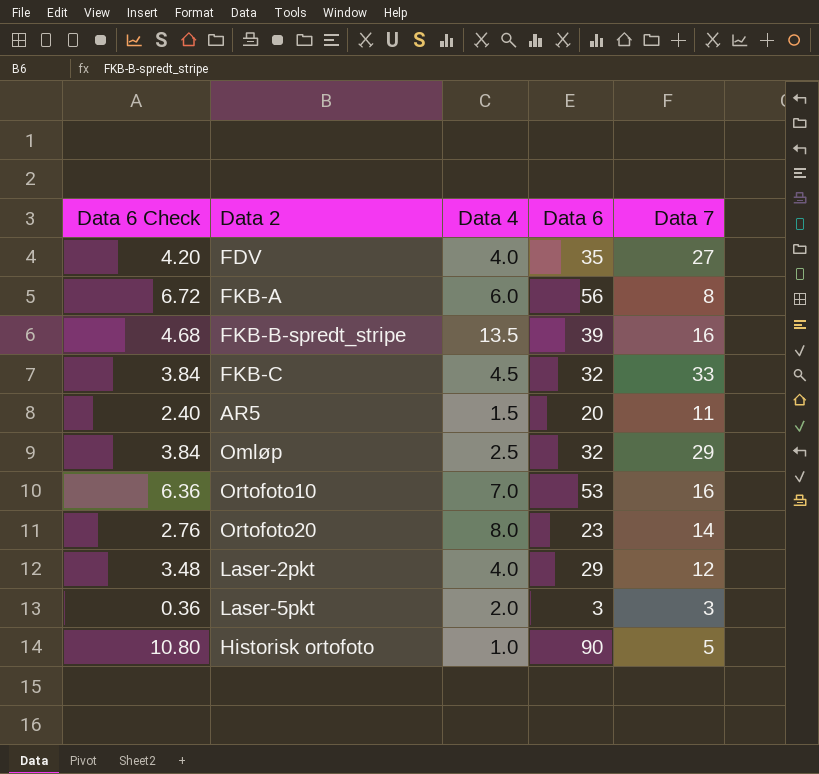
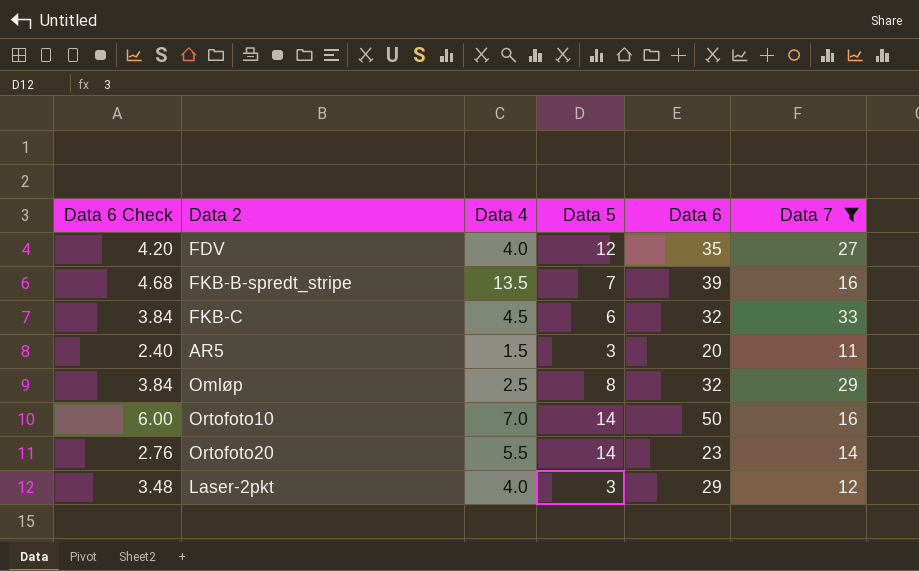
filter: none -> Data 7 >= 11
column Data 5 | position: none -> 4
Ortofoto10 | Data 6 Check: 6.36 -> 6.00
Ortofoto10 | Data 6: 53 -> 50
Ortofoto20 | Data 4: 8.0 -> 5.5

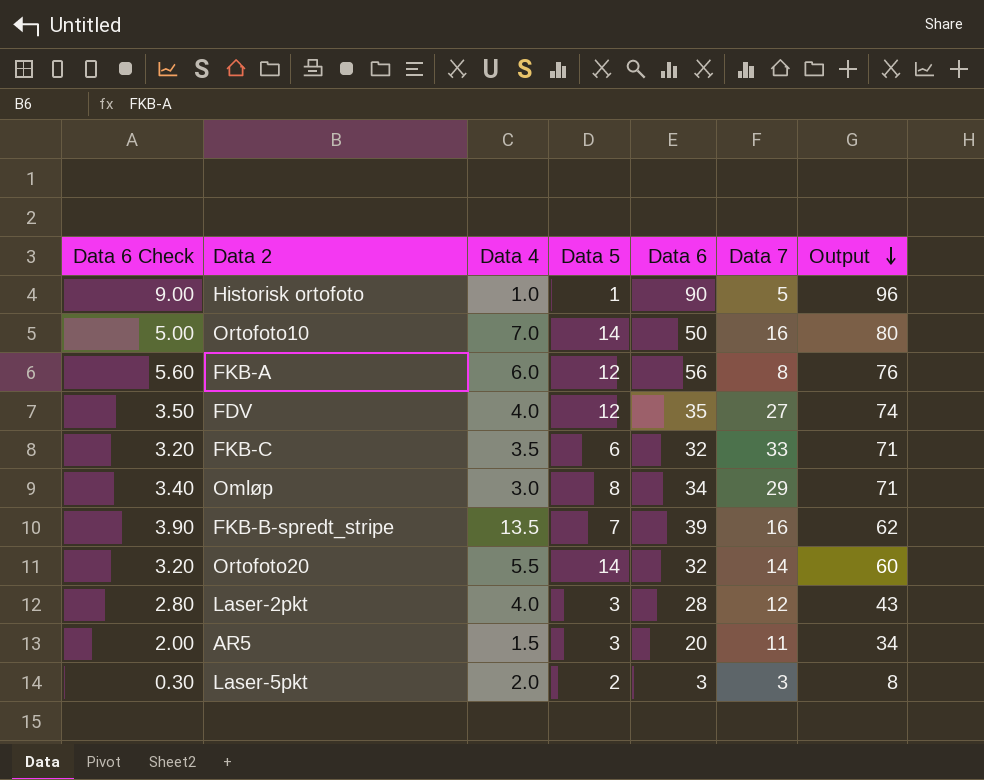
filter: Data 7 >= 11 -> none
row order: none -> Output descending
column Data 6 Check | formula: [Data 6] * 0.12 -> [Data 6] * 0.1
column Output | formula: none -> [Data 5] + [Data 6] + [Data 7]
FKB-C | Data 4: 4.5 -> 3.5
Omløp | Data 4: 2.5 -> 3.0
Omløp | Data 6: 32 -> 34
Ortofoto20 | Data 6: 23 -> 32
Laser-2pkt | Data 6: 29 -> 28

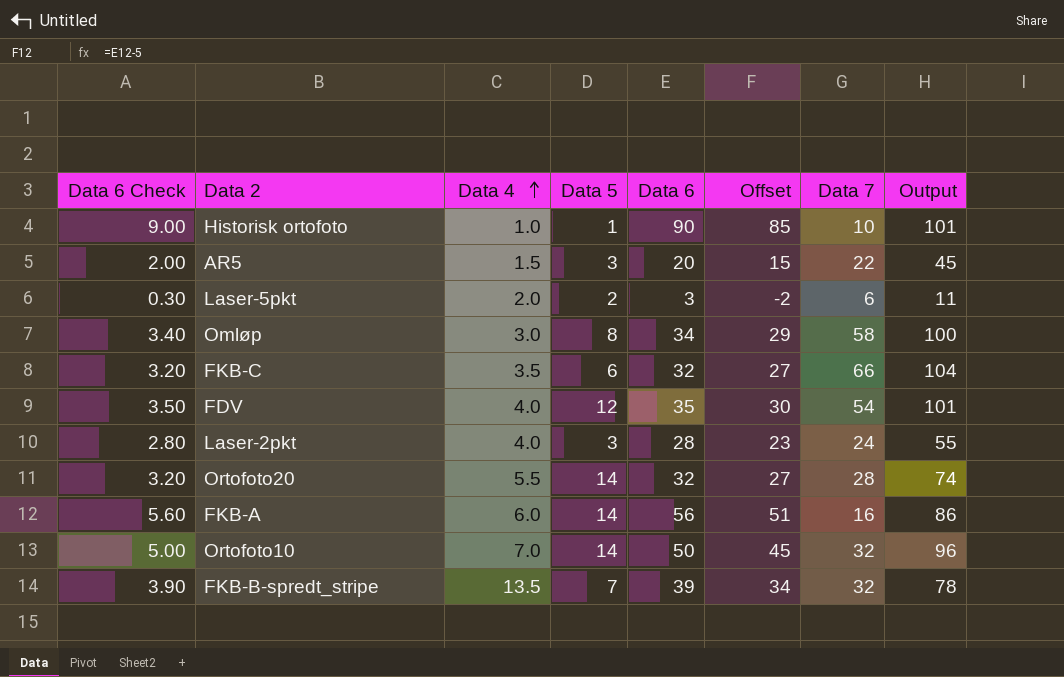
row order: Output descending -> Data 4 ascending
column Offset | formula: none -> [Data 6] - 5
Historisk ortofoto | Data 7: 5 -> 10
Historisk ortofoto | Output: 96 -> 101
AR5 | Data 7: 11 -> 22
AR5 | Output: 34 -> 45
Laser-5pkt | Data 7: 3 -> 6
Laser-5pkt | Output: 8 -> 11
Omløp | Data 7: 29 -> 58
Omløp | Output: 71 -> 100
FKB-C | Data 7: 33 -> 66
FKB-C | Output: 71 -> 104
FDV | Data 7: 27 -> 54
FDV | Output: 74 -> 101
Laser-2pkt | Data 7: 12 -> 24
Laser-2pkt | Output: 43 -> 55
Ortofoto20 | Data 7: 14 -> 28
Ortofoto20 | Output: 60 -> 74
FKB-A | Data 5: 12 -> 14
FKB-A | Data 7: 8 -> 16
FKB-A | Output: 76 -> 86
Ortofoto10 | Data 7: 16 -> 32
Ortofoto10 | Output: 80 -> 96
FKB-B-spredt_stripe | Data 7: 16 -> 32
FKB-B-spredt_stripe | Output: 62 -> 78

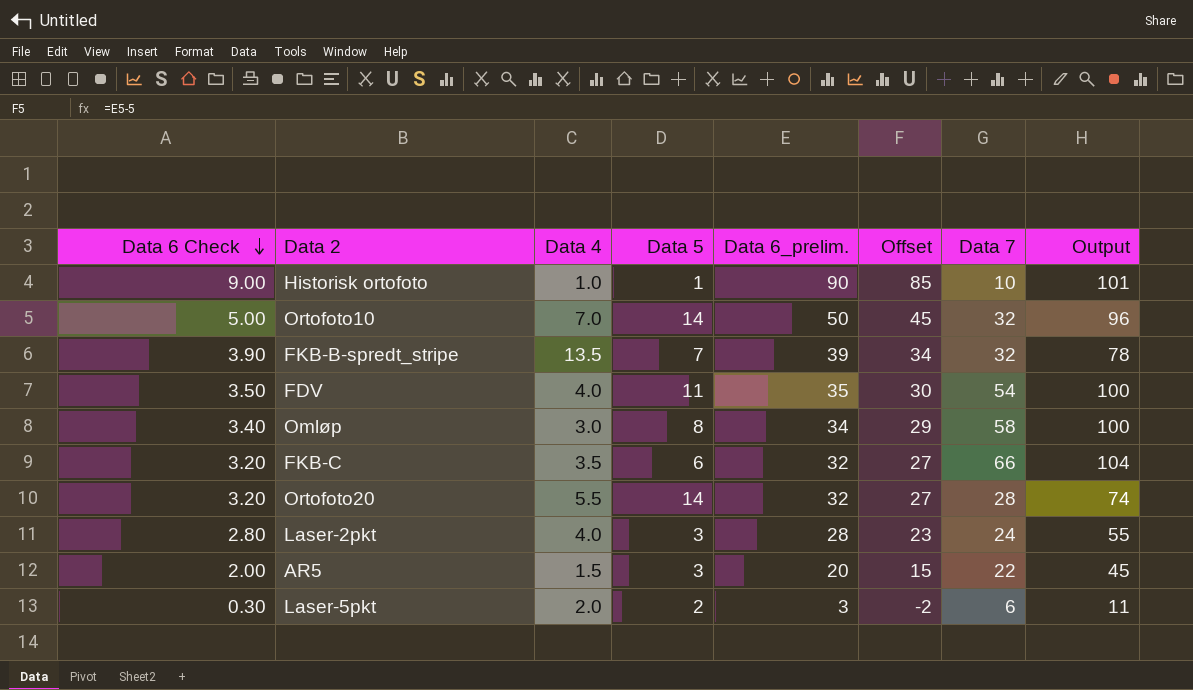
row order: Data 4 ascending -> Data 6 Check descending
column name: Data 6 -> Data 6_prelim.
row FKB-A: 5.60 | 6.0 | 14 | 56 | 51 | 16 | 86 -> none
FDV | Data 5: 12 -> 11
FDV | Output: 101 -> 100

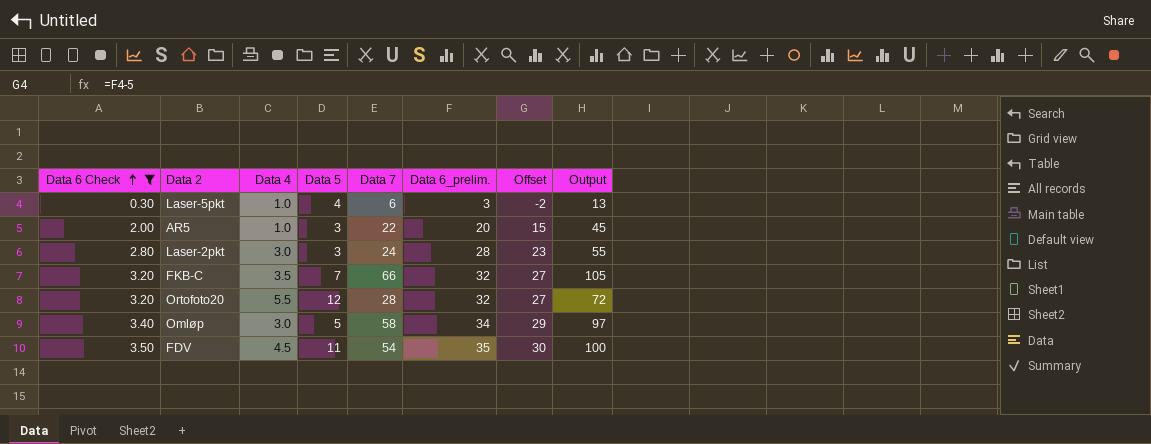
filter: none -> Data 6 Check <= 3.50
row order: Data 6 Check descending -> Data 6 Check ascending
column Data 7 | position: 7 -> 5
Laser-5pkt | Data 4: 2.0 -> 1.0
Laser-5pkt | Data 5: 2 -> 4
Laser-5pkt | Output: 11 -> 13
AR5 | Data 4: 1.5 -> 1.0
Laser-2pkt | Data 4: 4.0 -> 3.0
FKB-C | Data 5: 6 -> 7
FKB-C | Output: 104 -> 105
Ortofoto20 | Data 5: 14 -> 12
Ortofoto20 | Output: 74 -> 72
Omløp | Data 5: 8 -> 5
Omløp | Output: 100 -> 97
FDV | Data 4: 4.0 -> 4.5

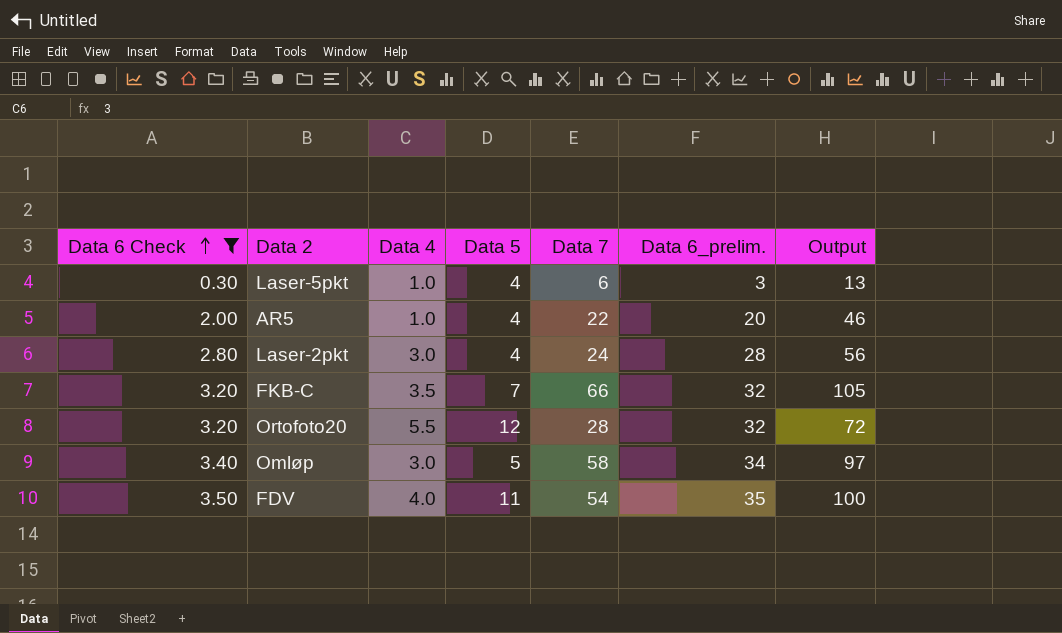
column Offset | formula: [Data 6_prelim.] - 5 -> none
AR5 | Data 5: 3 -> 4
AR5 | Output: 45 -> 46
Laser-2pkt | Data 5: 3 -> 4
Laser-2pkt | Output: 55 -> 56
FDV | Data 4: 4.5 -> 4.0

